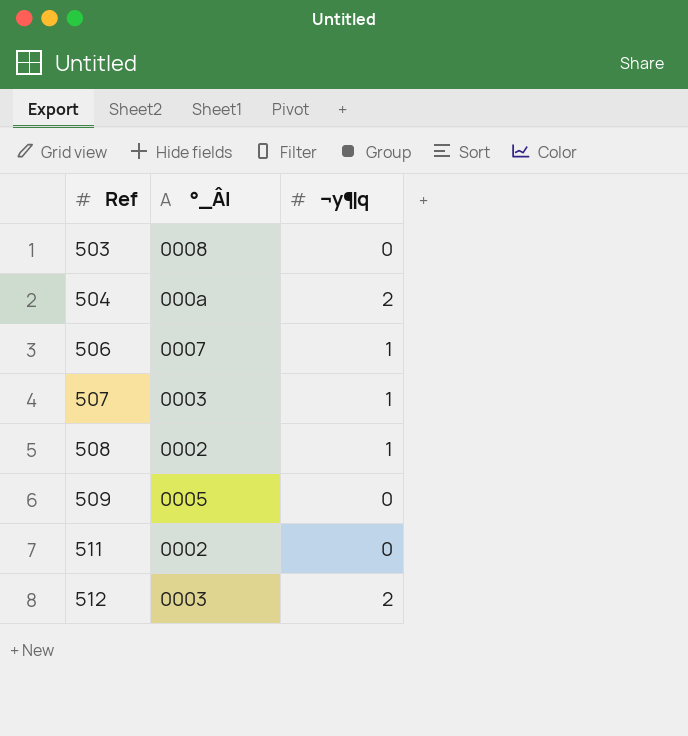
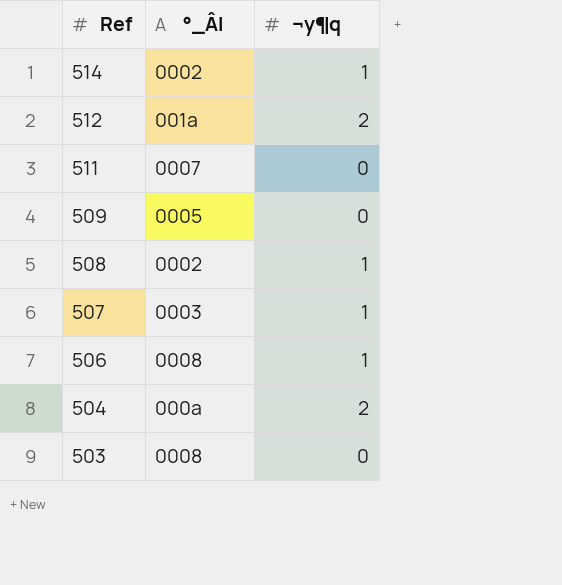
row order: Ref ascending -> Ref descending
row 514: none -> 0002 | 1
512 | °_ÂI: 0003 -> 001a
511 | °_ÂI: 0002 -> 0007
506 | °_ÂI: 0007 -> 0008

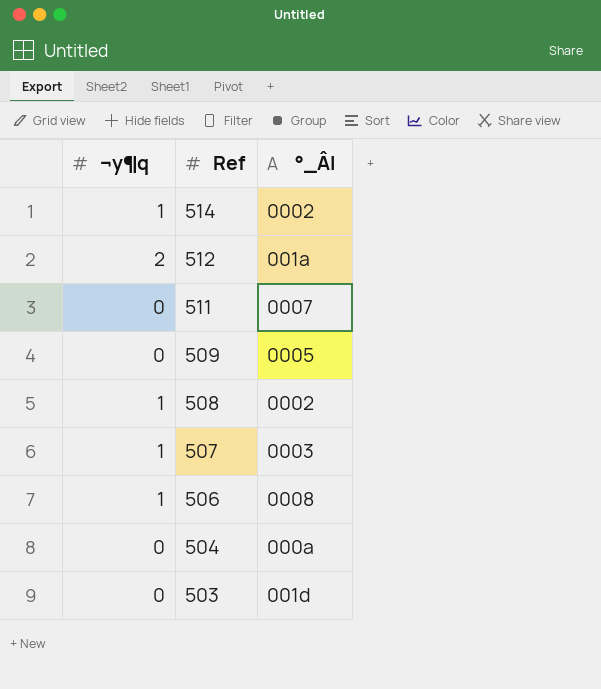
column ¬y¶q | position: 3 -> 1
504 | ¬y¶q: 2 -> 0
503 | °_ÂI: 0008 -> 001d

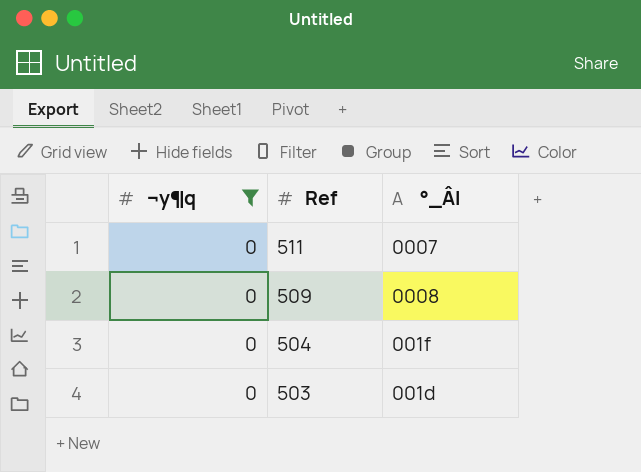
filter: none -> ¬y¶q = 0
509 | °_ÂI: 0005 -> 0008
504 | °_ÂI: 000a -> 001f

